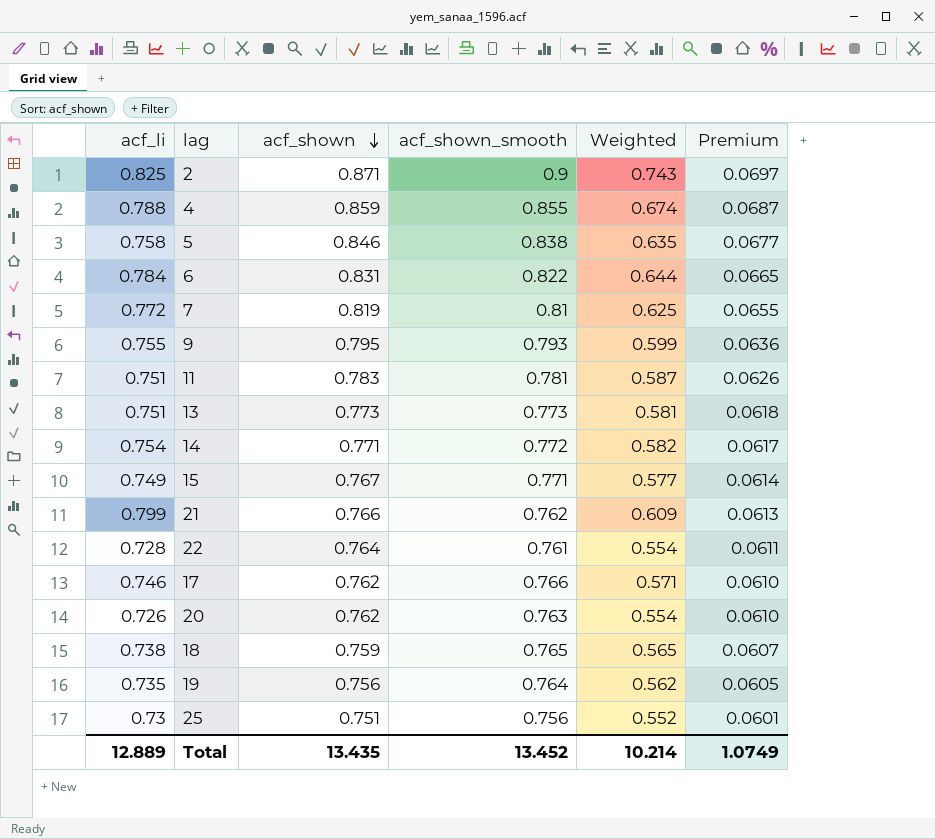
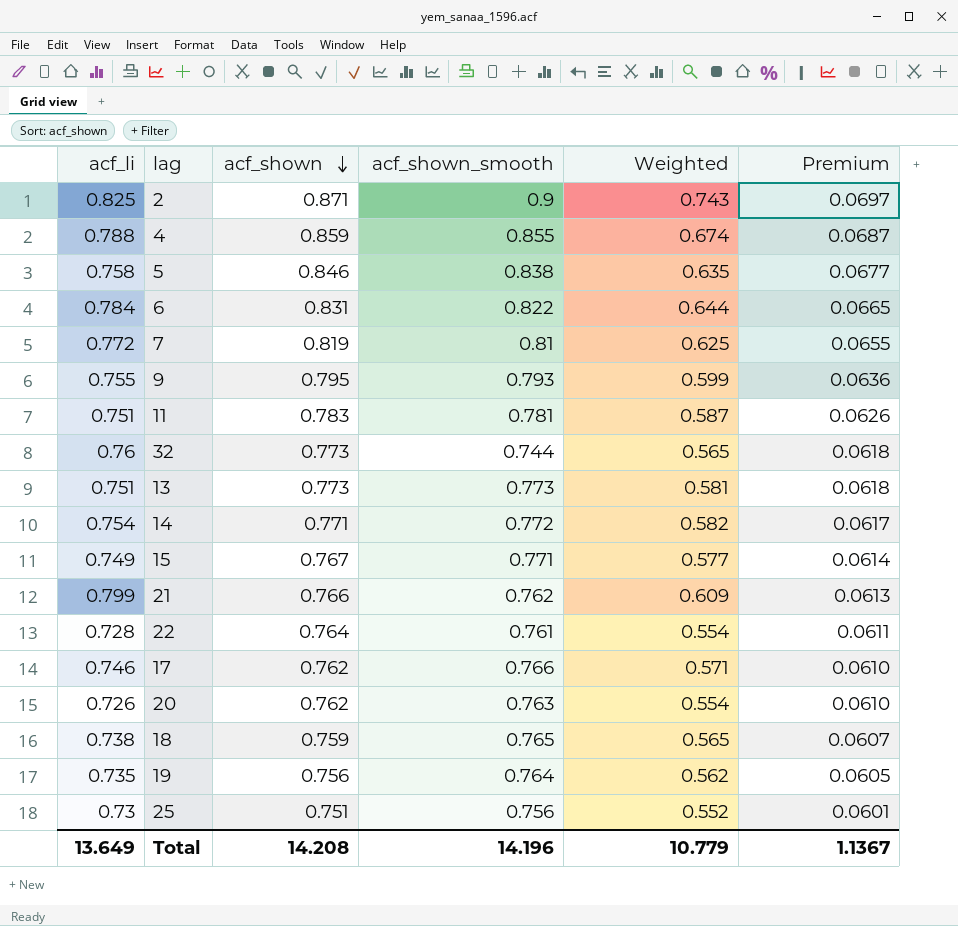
row 32: none -> 0.76 | 0.773 | 0.744 | 0.565 | 0.0618
Total | acf_li: 12.889 -> 13.649
Total | acf_shown: 13.435 -> 14.208
Total | acf_shown_smooth: 13.452 -> 14.196
Total | Weighted: 10.214 -> 10.779
Total | Premium: 1.0749 -> 1.1367

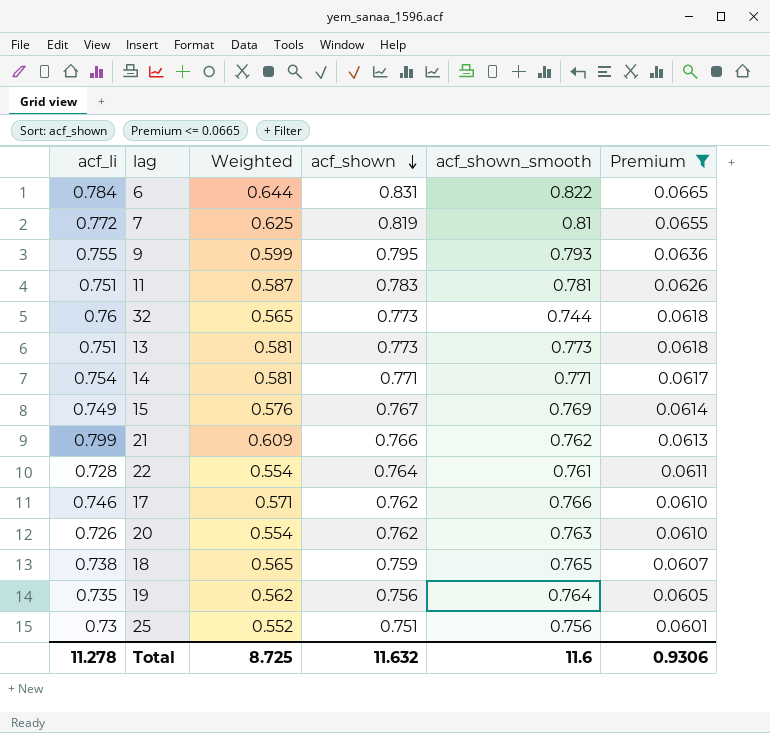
filter: none -> Premium <= 0.0665
column Weighted | position: 5 -> 3
14 | Weighted: 0.582 -> 0.581
14 | acf_shown_smooth: 0.772 -> 0.771
15 | Weighted: 0.577 -> 0.576
15 | acf_shown_smooth: 0.771 -> 0.769
Total | acf_li: 13.649 -> 11.278
Total | Weighted: 10.779 -> 8.725
Total | acf_shown: 14.208 -> 11.632
Total | acf_shown_smooth: 14.196 -> 11.6
Total | Premium: 1.1367 -> 0.9306

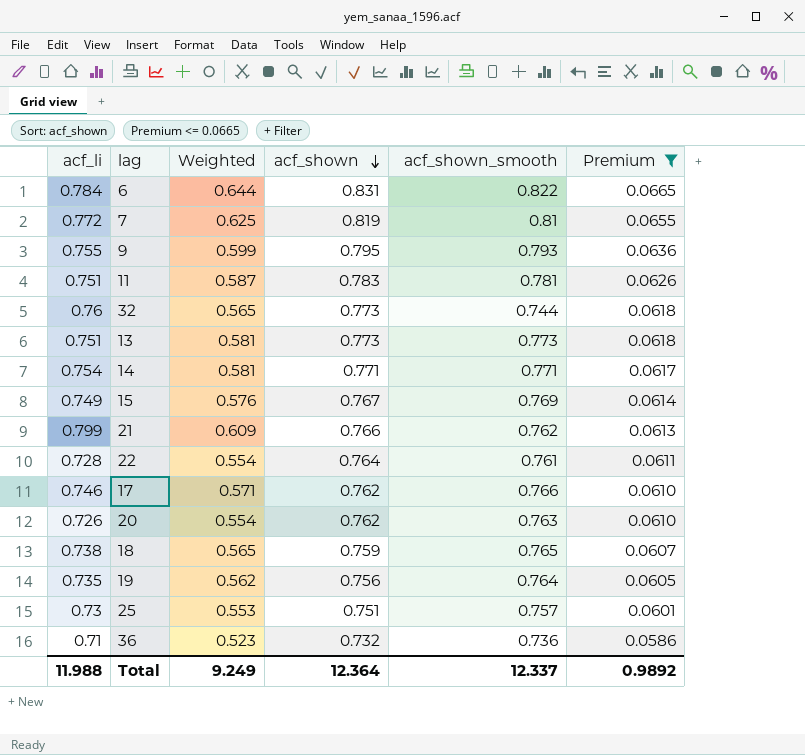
25 | Weighted: 0.552 -> 0.553
25 | acf_shown_smooth: 0.756 -> 0.757
row 36: none -> 0.71 | 0.523 | 0.732 | 0.736 | 0.0586
Total | acf_li: 11.278 -> 11.988
Total | Weighted: 8.725 -> 9.249
Total | acf_shown: 11.632 -> 12.364
Total | acf_shown_smooth: 11.6 -> 12.337
Total | Premium: 0.9306 -> 0.9892

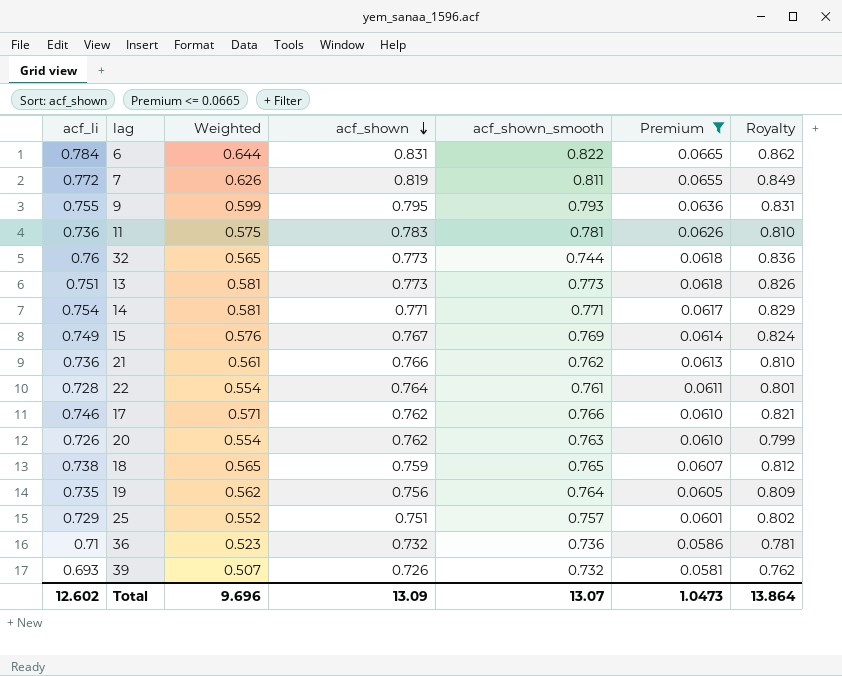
column Royalty | formula: none -> [acf_li] * 1.1
7 | Weighted: 0.625 -> 0.626
7 | acf_shown_smooth: 0.81 -> 0.811
11 | acf_li: 0.751 -> 0.736
11 | Weighted: 0.587 -> 0.575
21 | acf_li: 0.799 -> 0.736
21 | Weighted: 0.609 -> 0.561
25 | acf_li: 0.73 -> 0.729
25 | Weighted: 0.553 -> 0.552
row 39: none -> 0.693 | 0.507 | 0.726 | 0.732 | 0.0581 | 0.762
Total | acf_li: 11.988 -> 12.602
Total | Weighted: 9.249 -> 9.696
Total | acf_shown: 12.364 -> 13.09
Total | acf_shown_smooth: 12.337 -> 13.07
Total | Premium: 0.9892 -> 1.0473

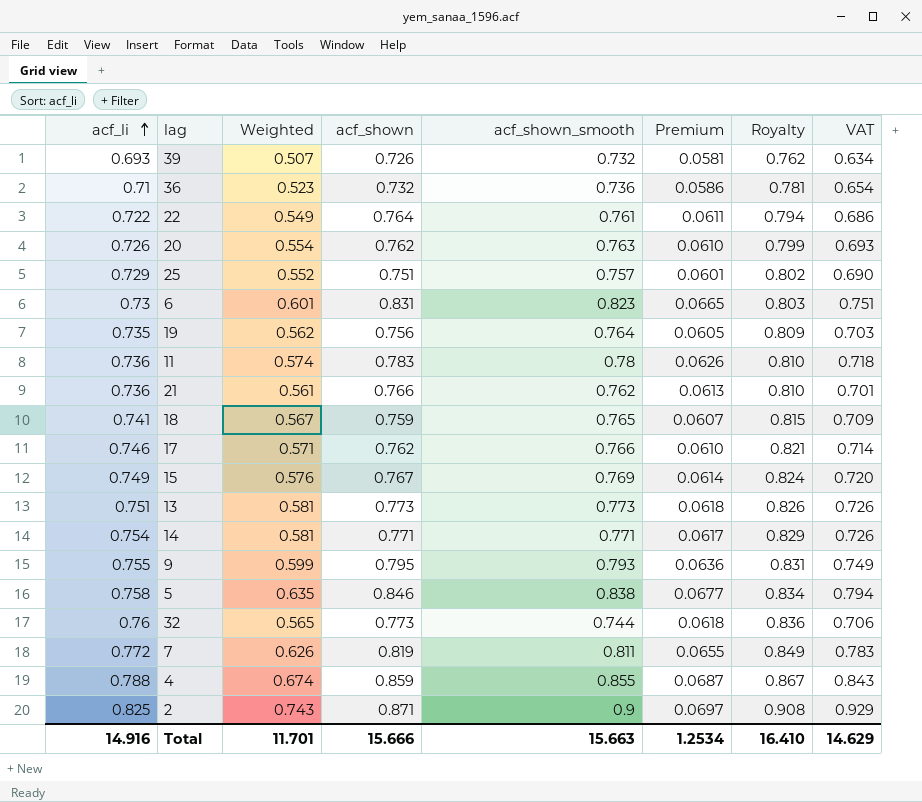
filter: Premium <= 0.0665 -> none
row order: acf_shown descending -> acf_li ascending
column VAT | formula: none -> [Weighted] * 1.25
22 | acf_li: 0.728 -> 0.722
22 | Weighted: 0.554 -> 0.549
22 | Royalty: 0.801 -> 0.794
6 | acf_li: 0.784 -> 0.73
6 | Weighted: 0.644 -> 0.601
6 | acf_shown_smooth: 0.822 -> 0.823
6 | Royalty: 0.862 -> 0.803
11 | Weighted: 0.575 -> 0.574
11 | acf_shown_smooth: 0.781 -> 0.78
18 | acf_li: 0.738 -> 0.741
18 | Weighted: 0.565 -> 0.567
18 | Royalty: 0.812 -> 0.815
Total | acf_li: 12.602 -> 14.916
Total | Weighted: 9.696 -> 11.701
Total | acf_shown: 13.09 -> 15.666
Total | acf_shown_smooth: 13.07 -> 15.663
Total | Premium: 1.0473 -> 1.2534
Total | Royalty: 13.864 -> 16.410

